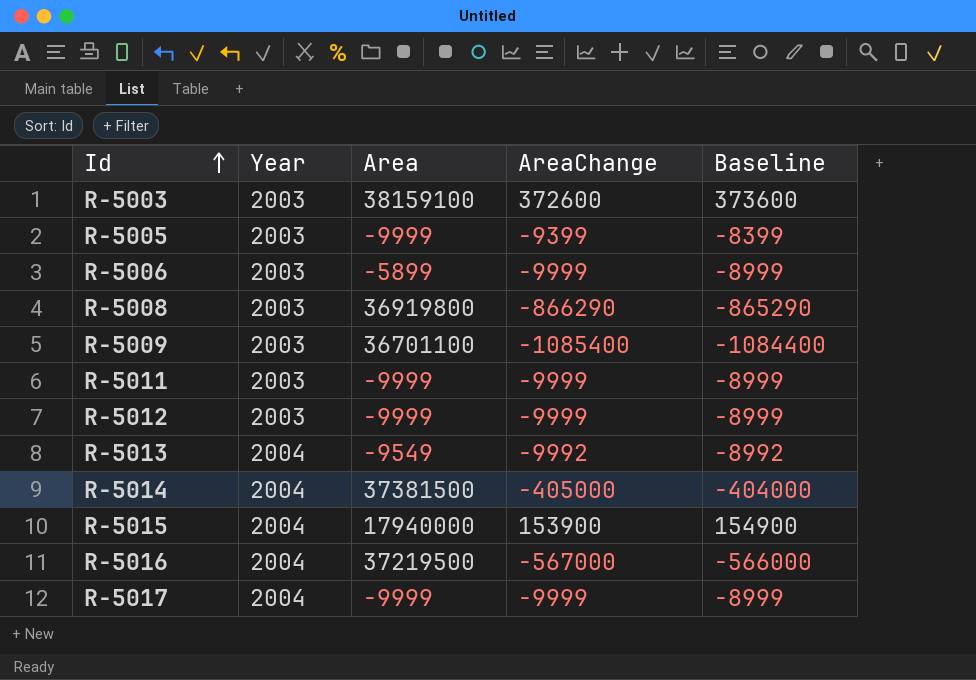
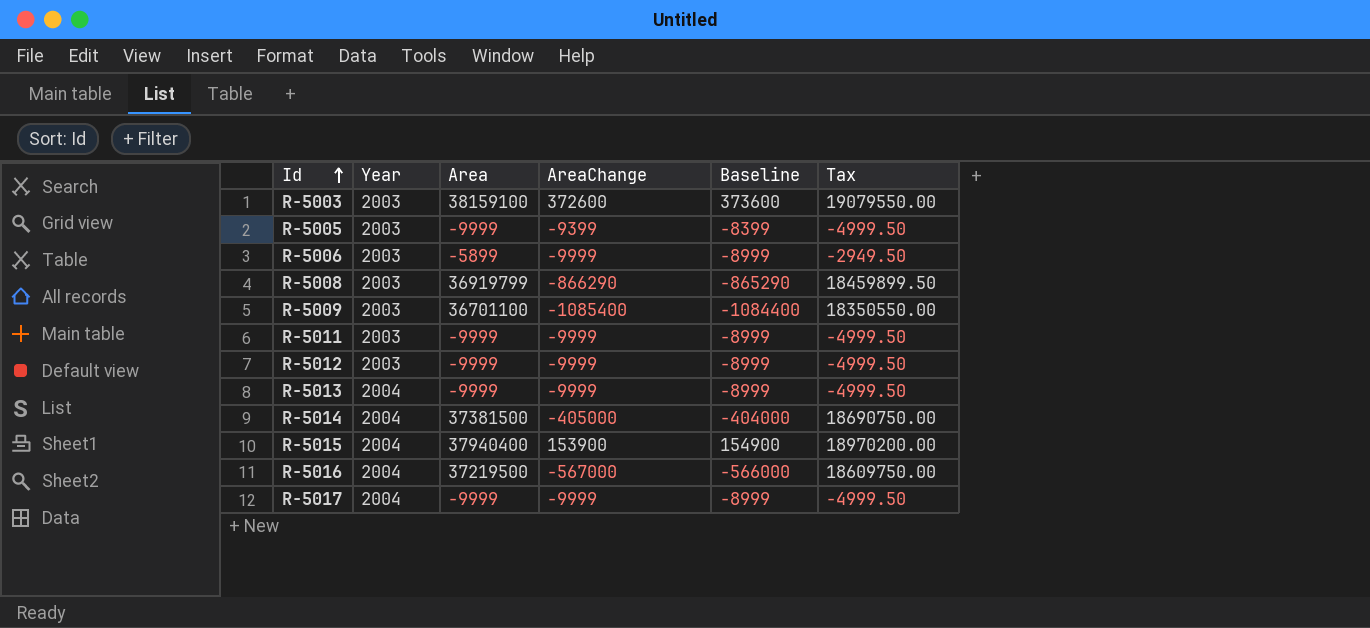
column Tax | formula: none -> [Area] * 0.5
R-5008 | Area: 36919800 -> 36919799
R-5013 | Area: -9549 -> -9999
R-5013 | AreaChange: -9992 -> -9999
R-5013 | Baseline: -8992 -> -8999
R-5015 | Area: 17940000 -> 37940400

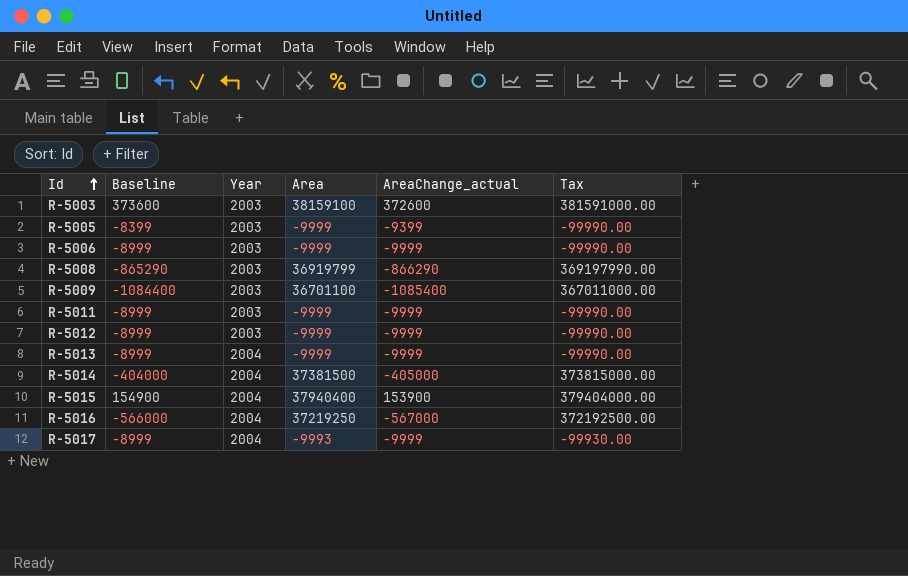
column Baseline | position: 5 -> 2
column name: AreaChange -> AreaChange_actual
column Tax | formula: [Area] * 0.5 -> [Area] * 10
R-5006 | Area: -5899 -> -9999
R-5016 | Area: 37219500 -> 37219250
R-5017 | Area: -9999 -> -9993

